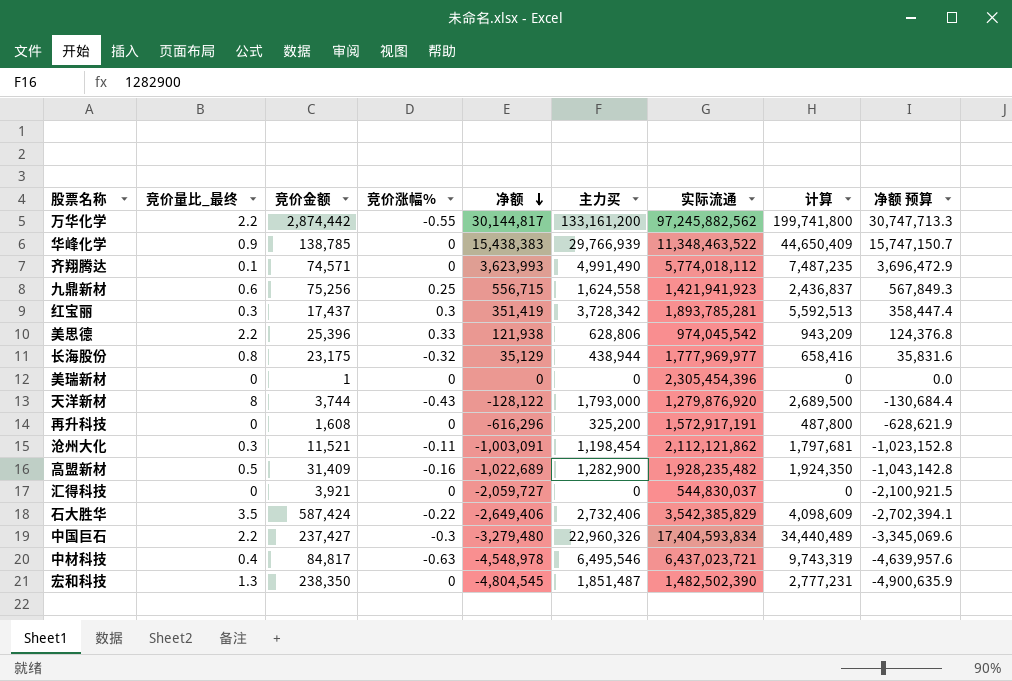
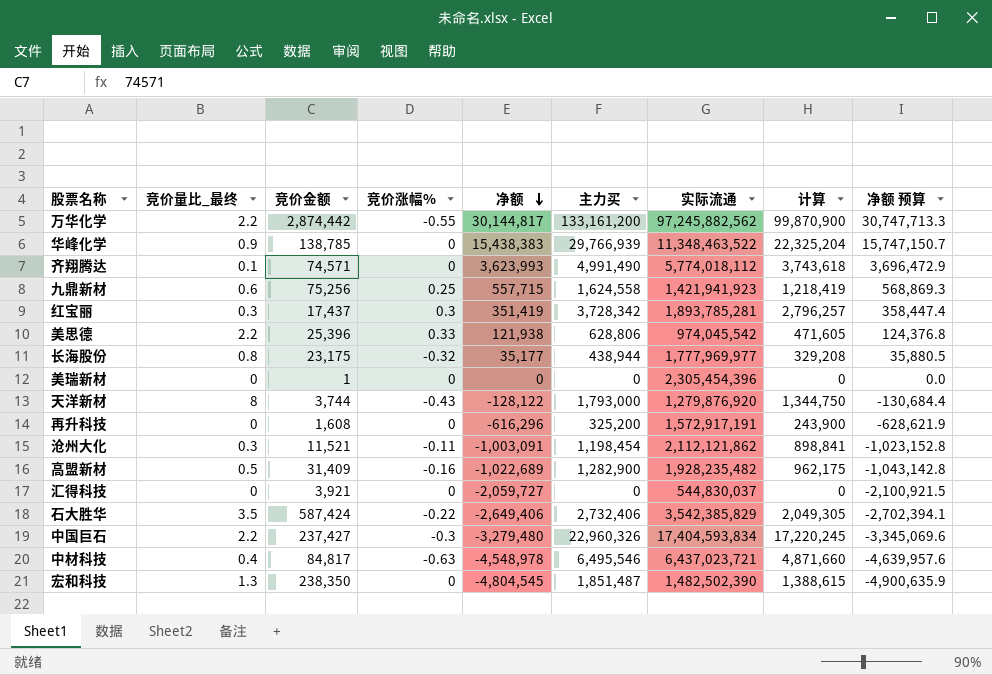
column 计算 | formula: [主力买] * 1.5 -> [主力买] * 0.75
九鼎新材 | 净额: 556,715 -> 557,715
九鼎新材 | 净额 预算: 567,849.3 -> 568,869.3
长海股份 | 净额: 35,129 -> 35,177
长海股份 | 净额 预算: 35,831.6 -> 35,880.5

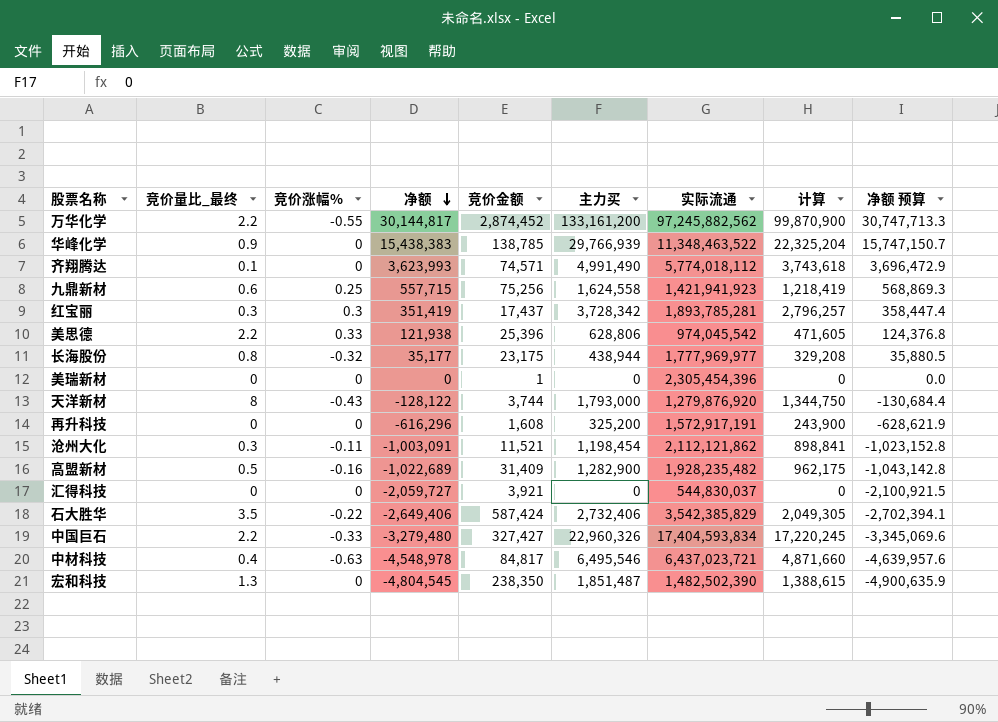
column 竞价金额 | position: 3 -> 5
万华化学 | 竞价金额: 2,874,442 -> 2,874,452
中国巨石 | 竞价涨幅%: -0.3 -> -0.33
中国巨石 | 竞价金额: 237,427 -> 327,427

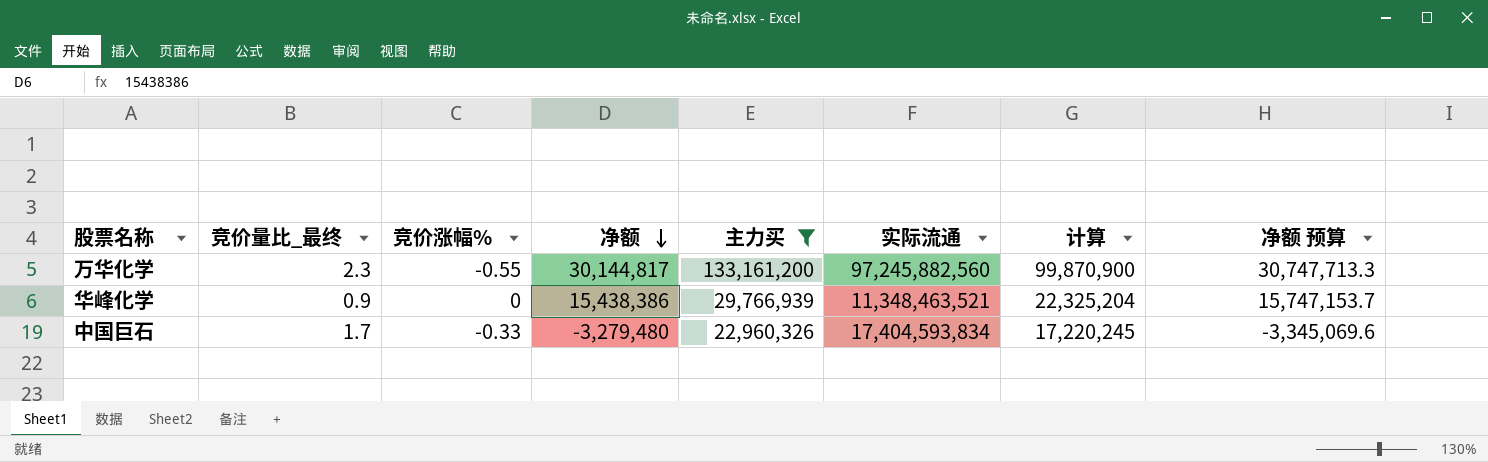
filter: none -> 主力买 >= 22,960,326
column 竞价金额 | position: 5 -> none
万华化学 | 竞价量比_最终: 2.2 -> 2.3
万华化学 | 实际流通: 97,245,882,562 -> 97,245,882,560
华峰化学 | 净额: 15,438,383 -> 15,438,386
华峰化学 | 实际流通: 11,348,463,522 -> 11,348,463,521
华峰化学 | 净额 预算: 15,747,150.7 -> 15,747,153.7
中国巨石 | 竞价量比_最终: 2.2 -> 1.7

